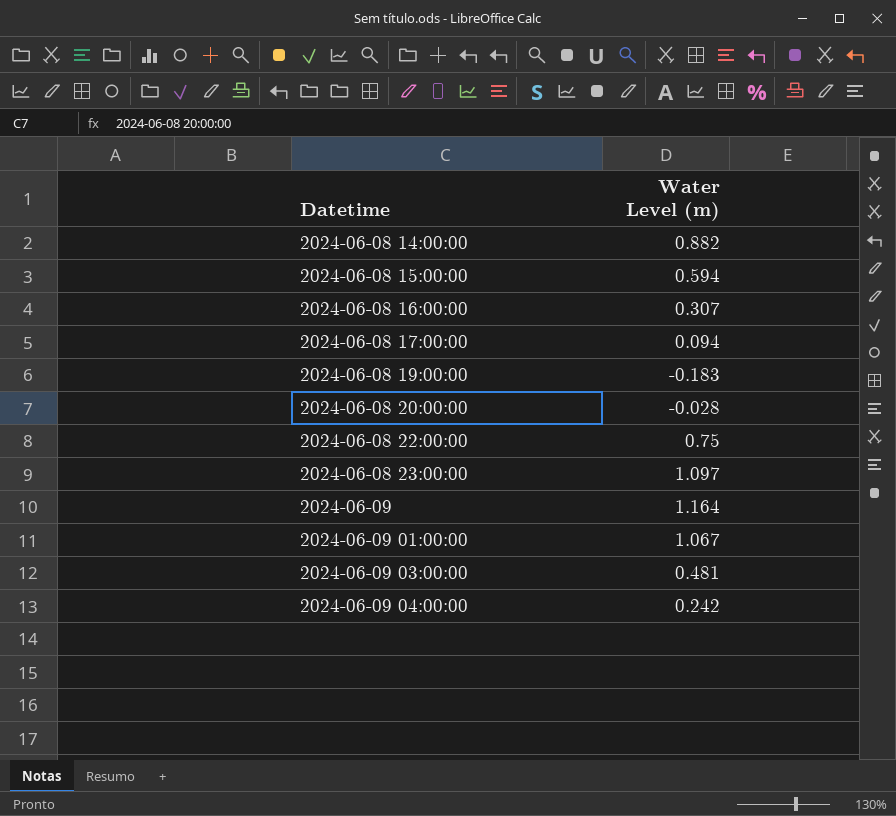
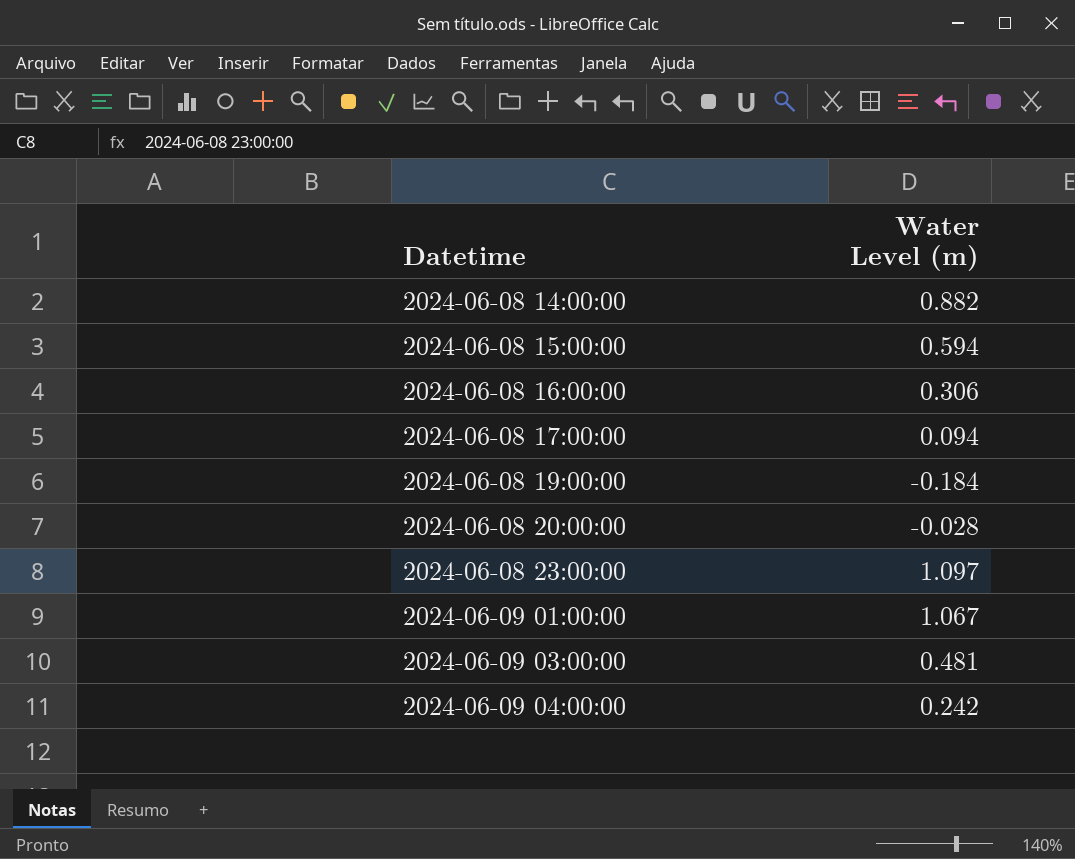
row 2024-06-08 22:00:00: 0.75 -> none
row 2024-06-09: 1.164 -> none
2024-06-08 16:00:00 | Water Level (m): 0.307 -> 0.306
2024-06-08 19:00:00 | Water Level (m): -0.183 -> -0.184

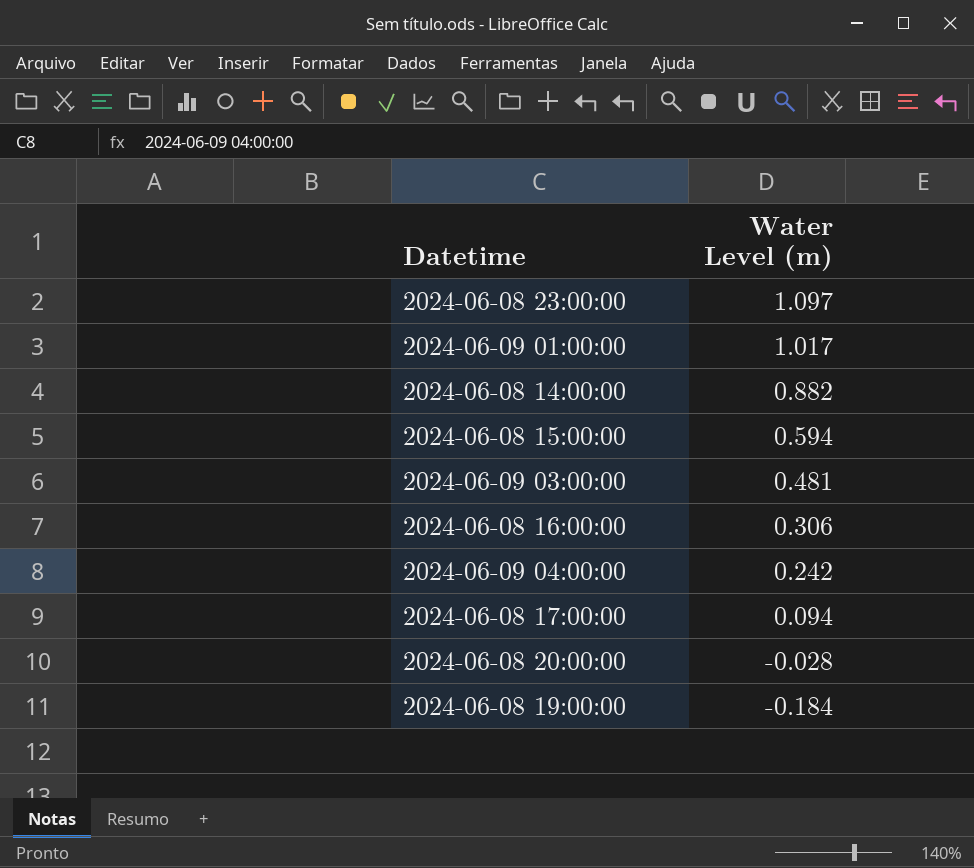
row order: Datetime ascending -> Water Level (m) descending
2024-06-09 01:00:00 | Water Level (m): 1.067 -> 1.017

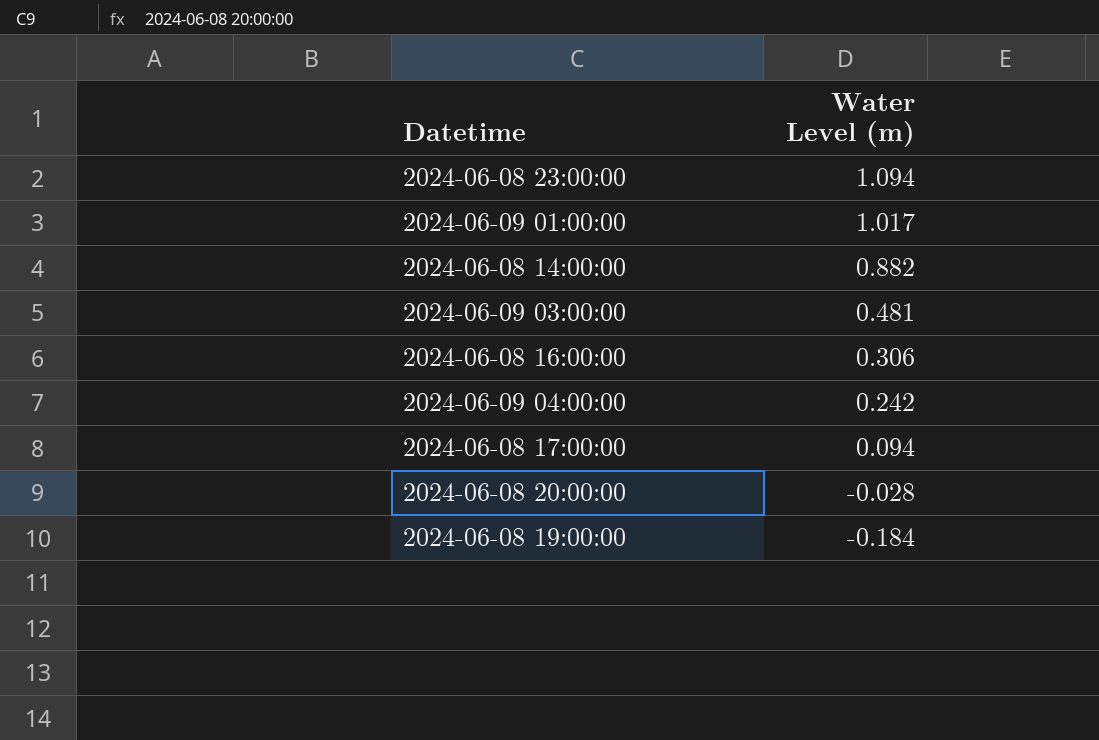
row 2024-06-08 15:00:00: 0.594 -> none
2024-06-08 23:00:00 | Water Level (m): 1.097 -> 1.094

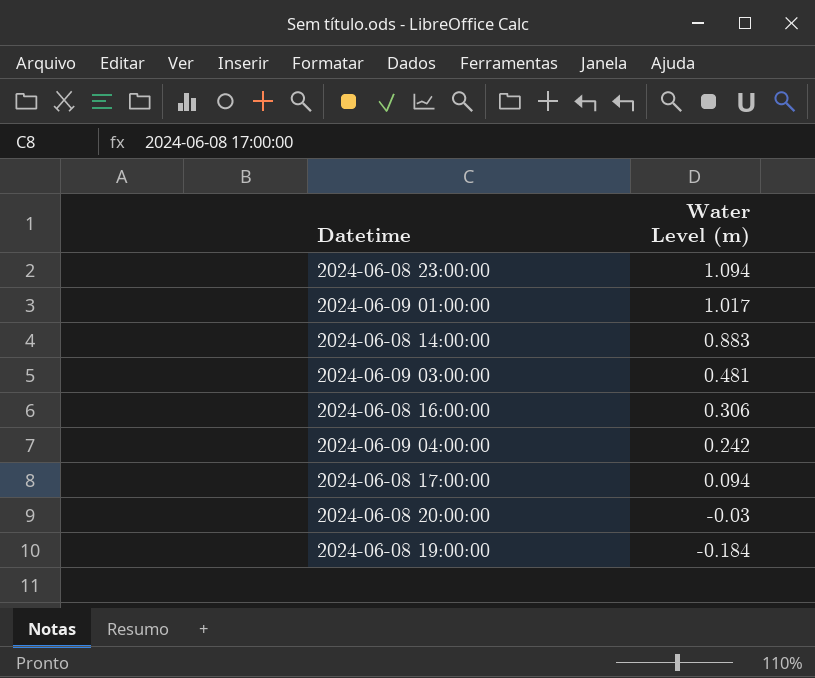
2024-06-08 14:00:00 | Water Level (m): 0.882 -> 0.883
2024-06-08 20:00:00 | Water Level (m): -0.028 -> -0.03

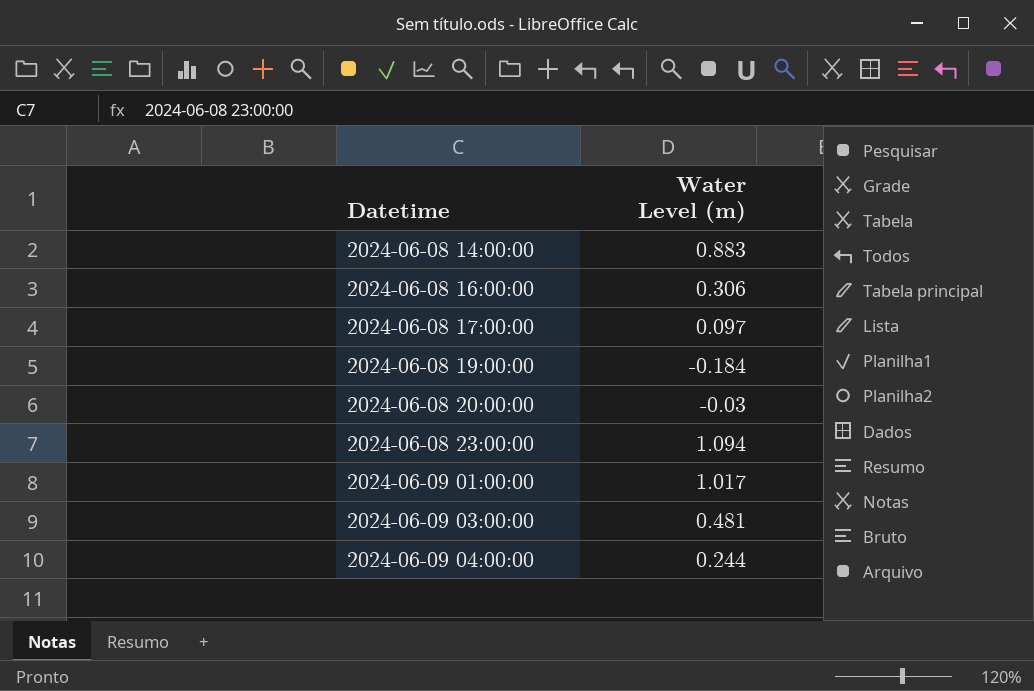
row order: Water Level (m) descending -> Datetime ascending
2024-06-08 17:00:00 | Water Level (m): 0.094 -> 0.097
2024-06-09 04:00:00 | Water Level (m): 0.242 -> 0.244

